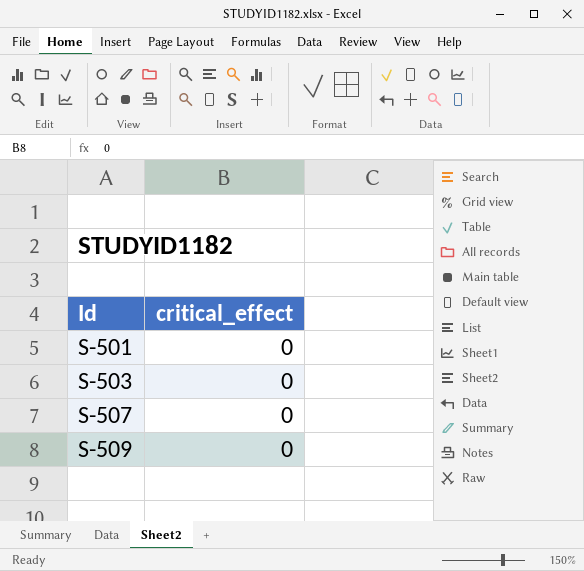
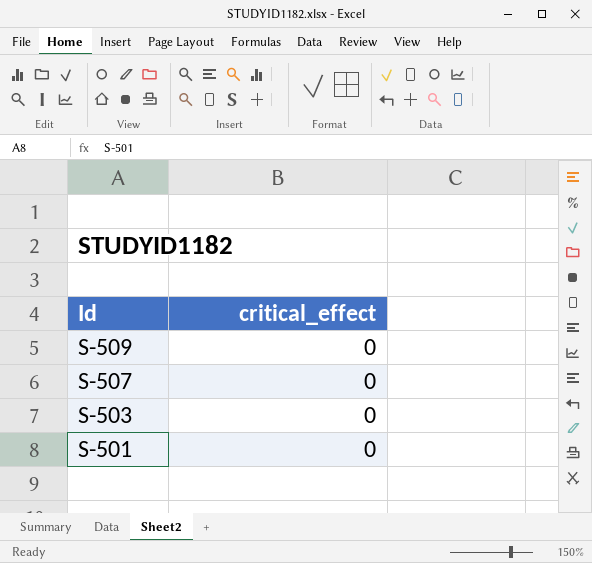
row order: Id ascending -> Id descending

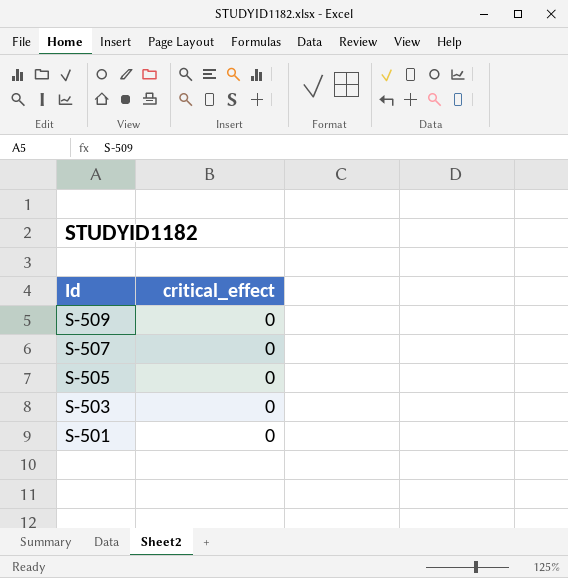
row S-505: none -> 0

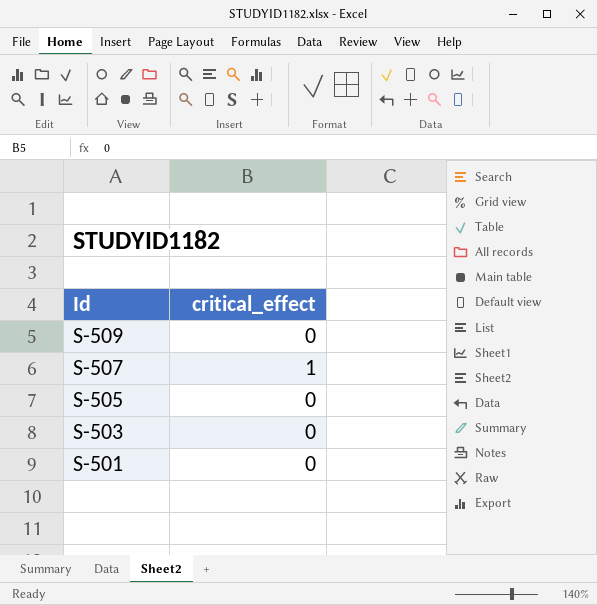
S-507 | critical_effect: 0 -> 1

